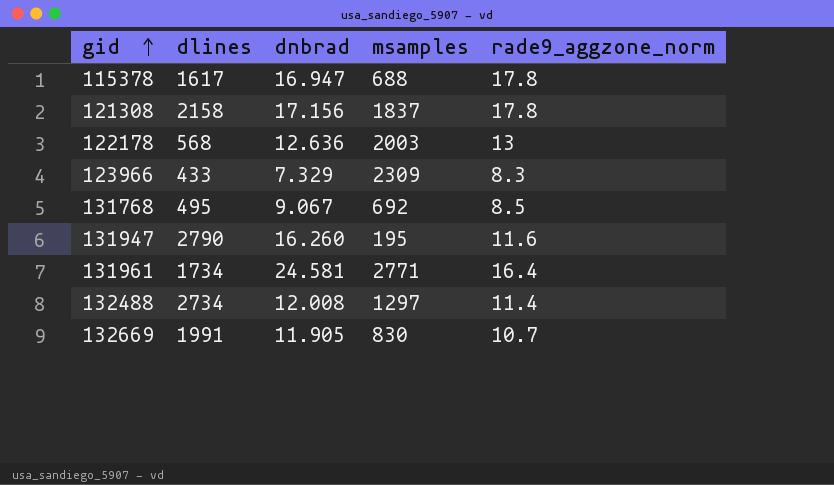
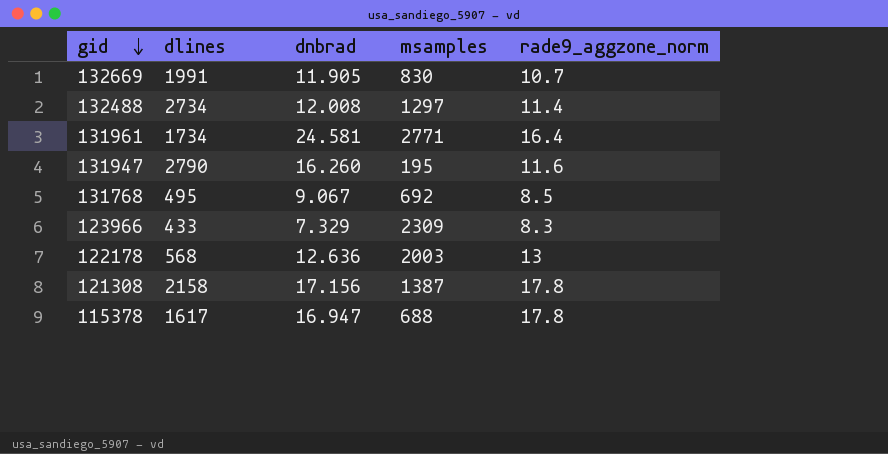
row order: gid ascending -> gid descending
121308 | msamples: 1837 -> 1387

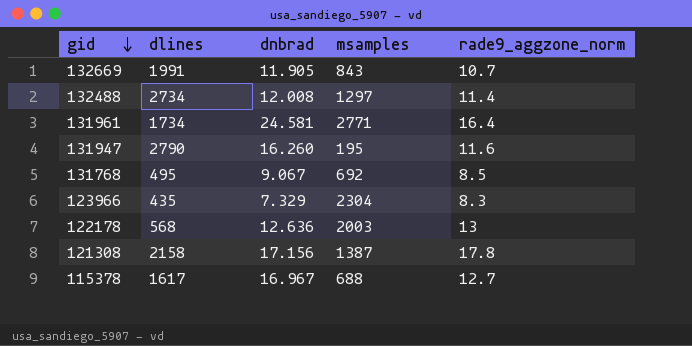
132669 | msamples: 830 -> 843
123966 | dlines: 433 -> 435
123966 | msamples: 2309 -> 2304
115378 | dnbrad: 16.947 -> 16.967
115378 | rade9_aggzone_norm: 17.8 -> 12.7

